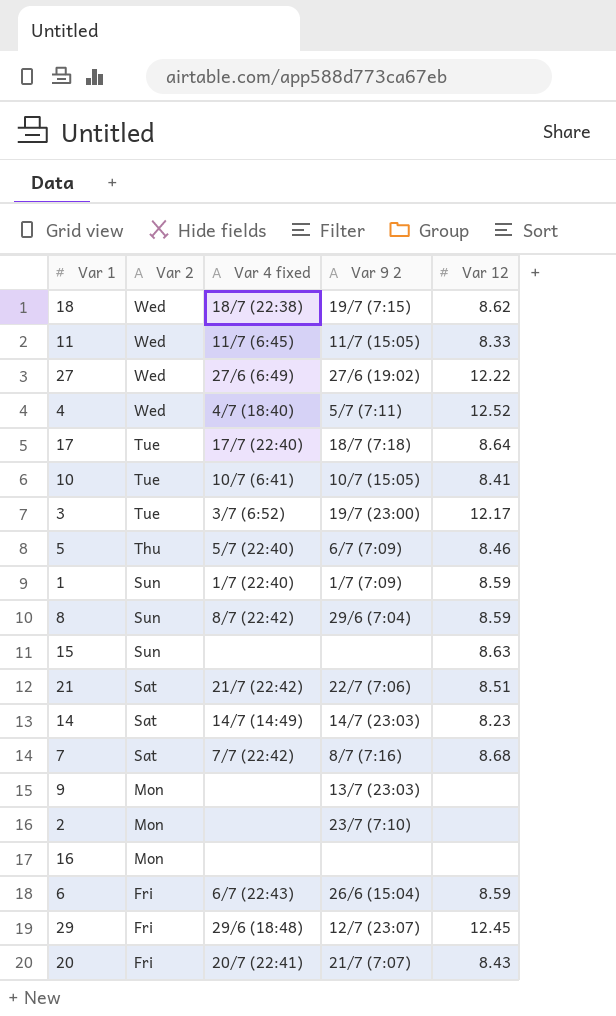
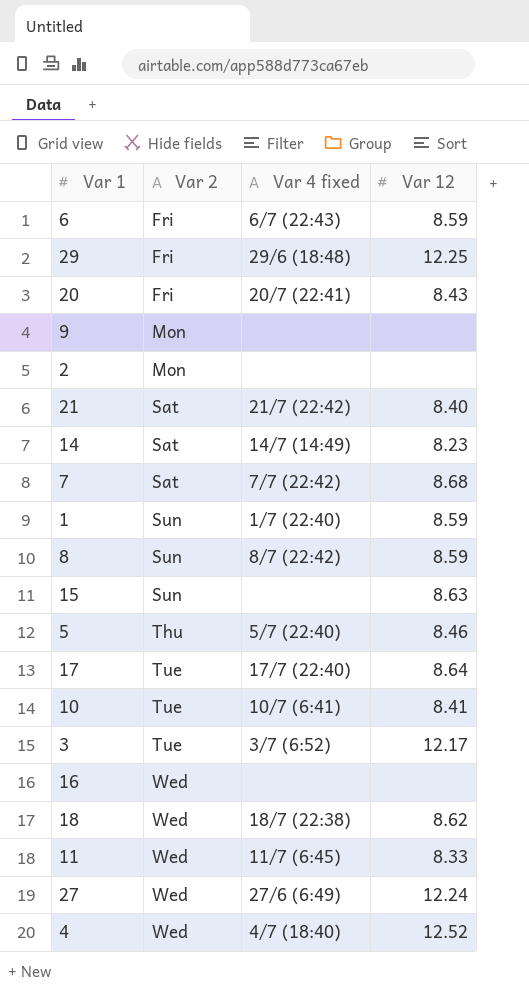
row order: Var 2 descending -> Var 2 ascending
column Var 9 2 | position: 4 -> none
29 | Var 12: 12.45 -> 12.25
21 | Var 12: 8.51 -> 8.40
16 | Var 2: Mon -> Wed
27 | Var 12: 12.22 -> 12.24

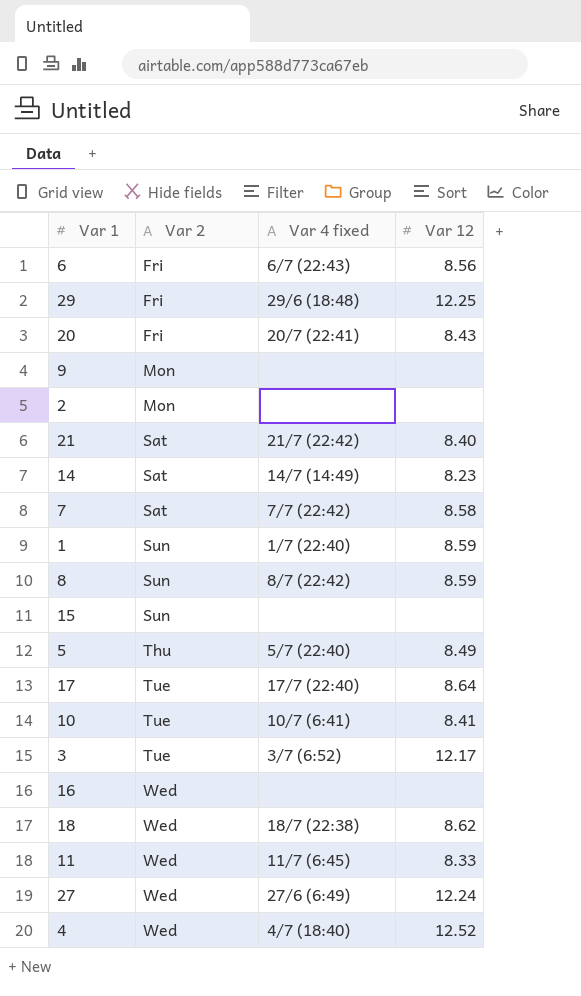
6 | Var 12: 8.59 -> 8.56
7 | Var 12: 8.68 -> 8.58
15 | Var 12: 8.63 -> none
5 | Var 12: 8.46 -> 8.49

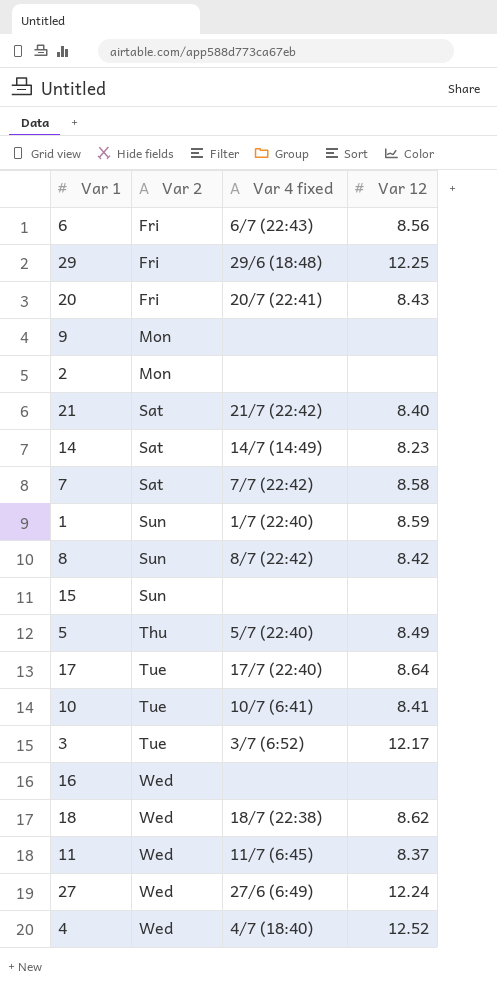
8 | Var 12: 8.59 -> 8.42
11 | Var 12: 8.33 -> 8.37

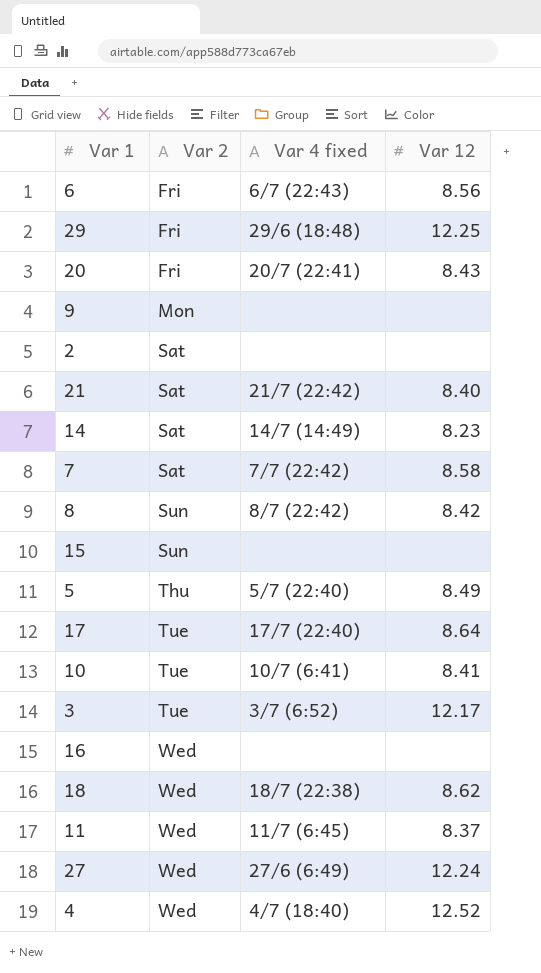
row 1: Sun | 1/7 (22:40) | 8.59 -> none
2 | Var 2: Mon -> Sat

